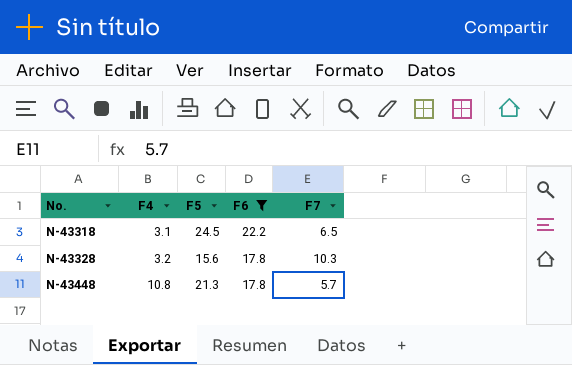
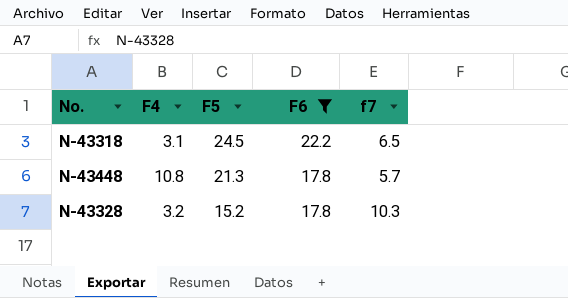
row order: No. ascending -> F5 descending
column name: F7 -> f7
N-43328 | F5: 15.6 -> 15.2

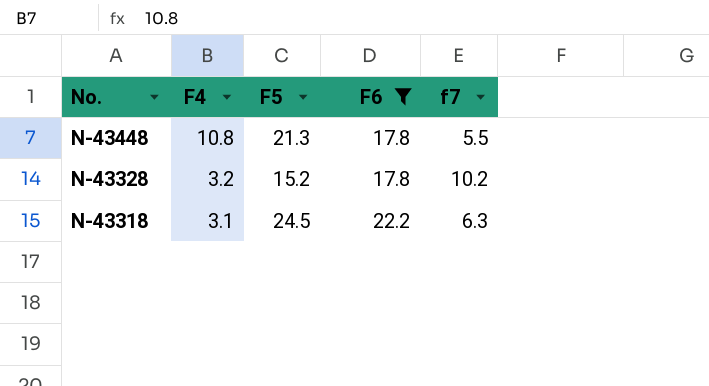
row order: F5 descending -> No. descending
N-43448 | f7: 5.7 -> 5.5
N-43328 | f7: 10.3 -> 10.2
N-43318 | f7: 6.5 -> 6.3

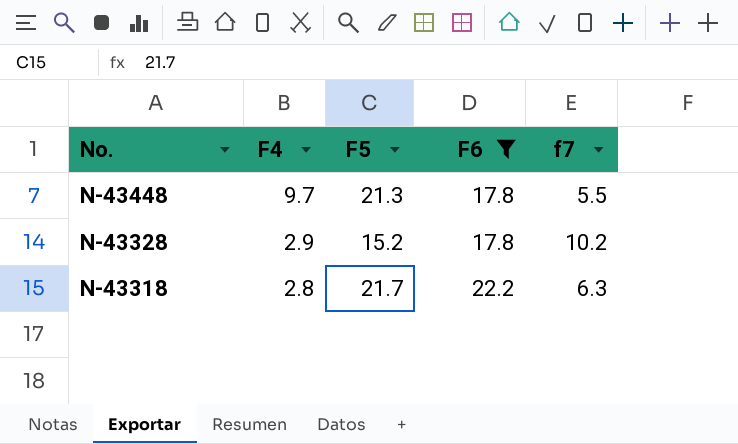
N-43448 | F4: 10.8 -> 9.7
N-43328 | F4: 3.2 -> 2.9
N-43318 | F4: 3.1 -> 2.8
N-43318 | F5: 24.5 -> 21.7

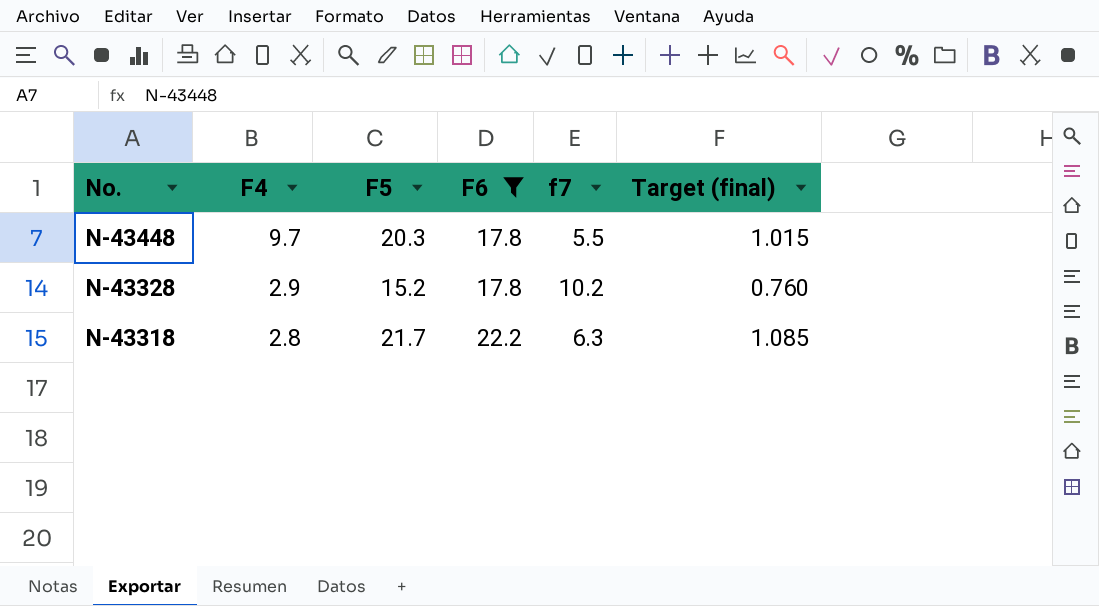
column Target (final) | formula: none -> [F5] * 0.05
N-43448 | F5: 21.3 -> 20.3

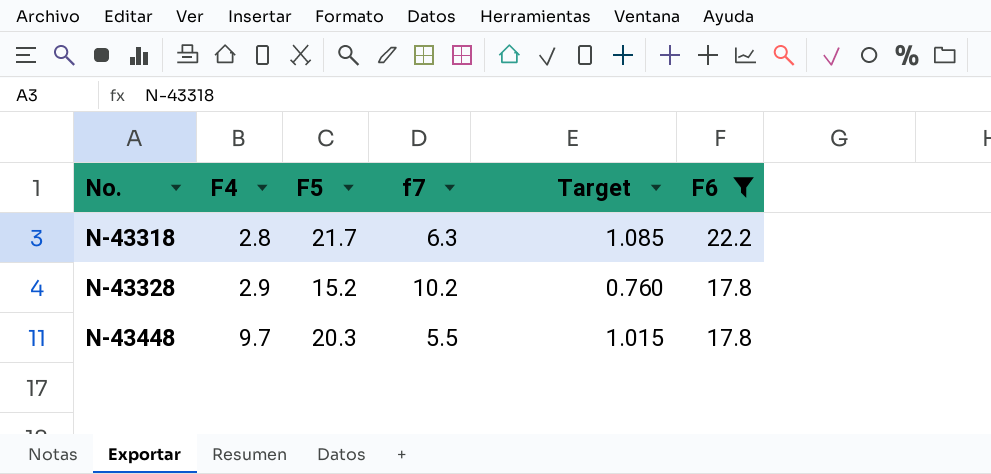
row order: No. descending -> No. ascending
column name: Target (final) -> Target
column F6 | position: 4 -> 6

